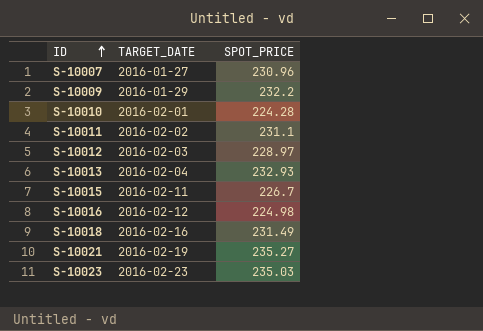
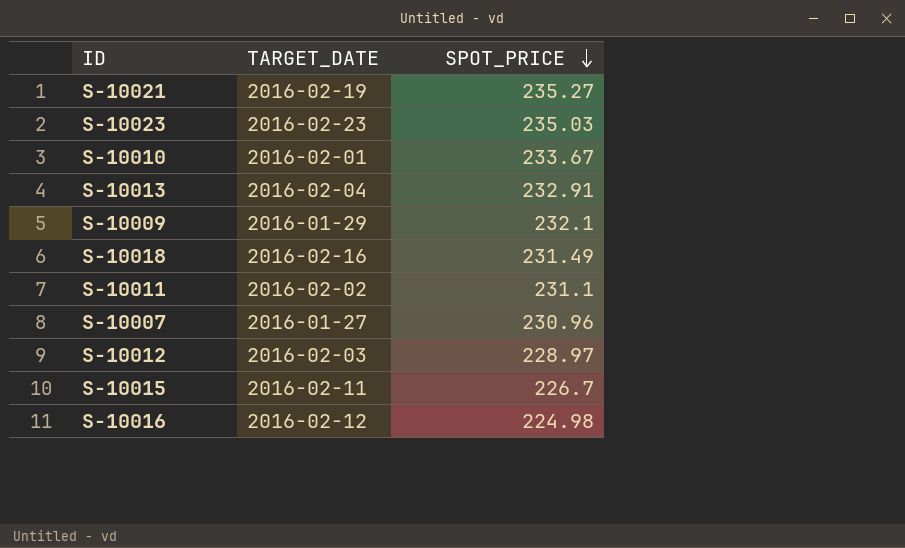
row order: ID ascending -> SPOT_PRICE descending
S-10010 | SPOT_PRICE: 224.28 -> 233.67
S-10013 | SPOT_PRICE: 232.93 -> 232.91
S-10009 | SPOT_PRICE: 232.2 -> 232.1

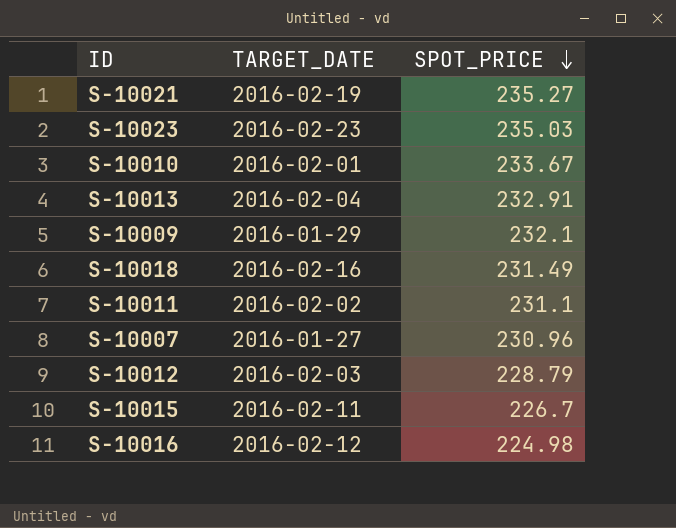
S-10012 | SPOT_PRICE: 228.97 -> 228.79

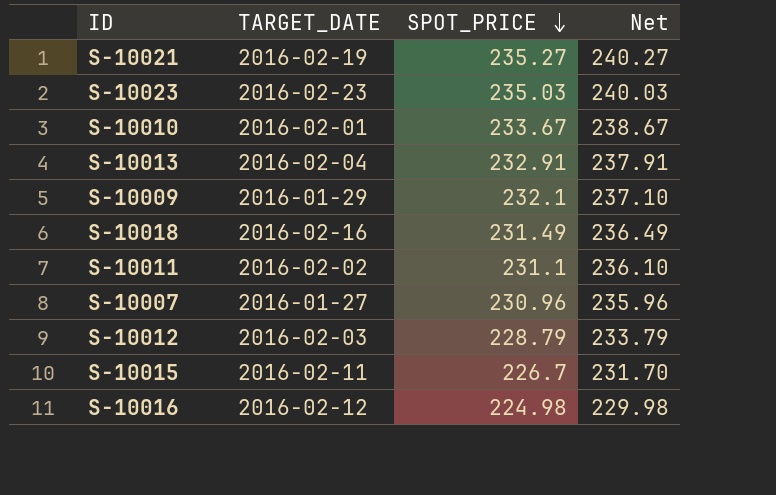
column Net | formula: none -> [SPOT_PRICE] + 5

